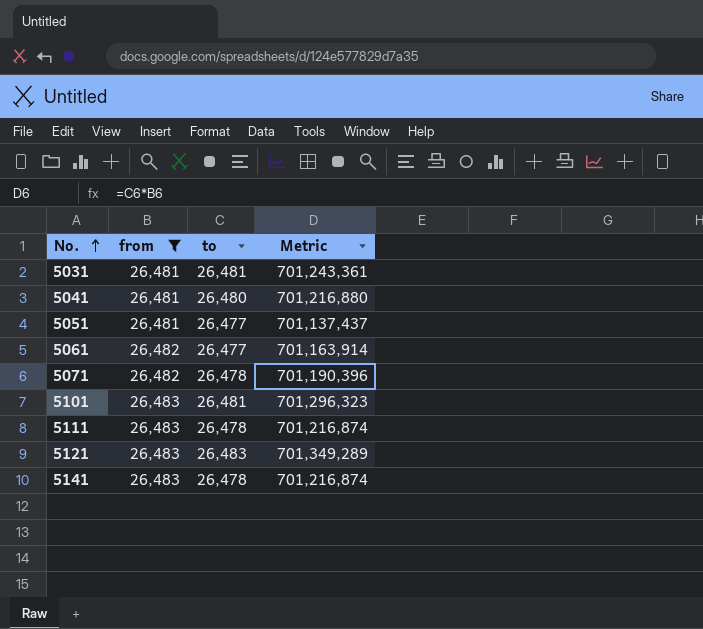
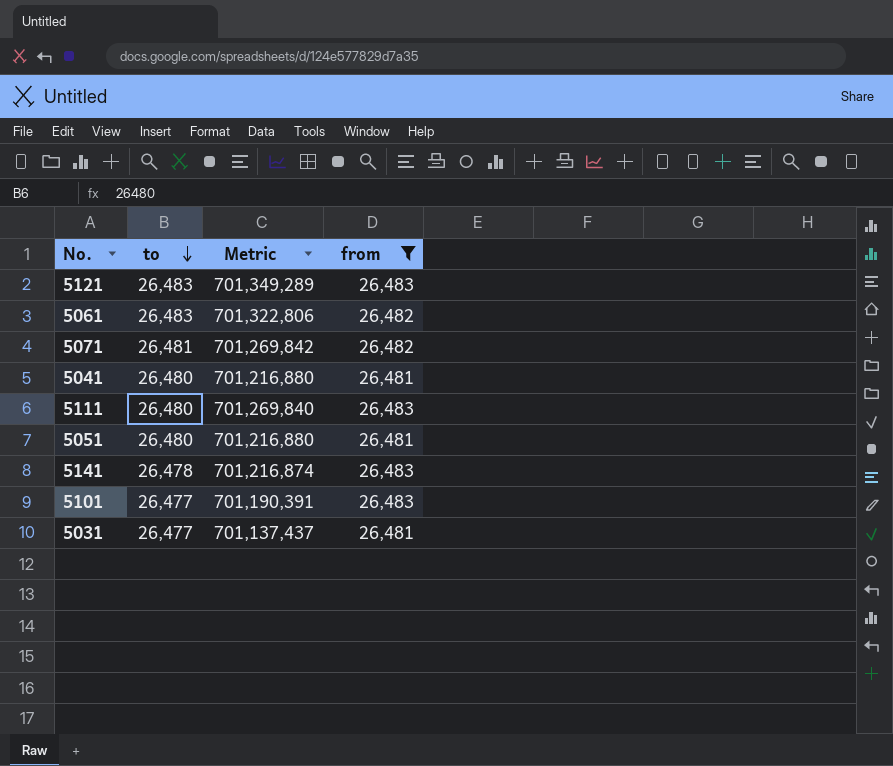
row order: No. ascending -> to descending
column from | position: 2 -> 4
5061 | to: 26,477 -> 26,483
5061 | Metric: 701,163,914 -> 701,322,806
5071 | to: 26,478 -> 26,481
5071 | Metric: 701,190,396 -> 701,269,842
5111 | to: 26,478 -> 26,480
5111 | Metric: 701,216,874 -> 701,269,840
5051 | to: 26,477 -> 26,480
5051 | Metric: 701,137,437 -> 701,216,880
5101 | to: 26,481 -> 26,477
5101 | Metric: 701,296,323 -> 701,190,391
5031 | to: 26,481 -> 26,477
5031 | Metric: 701,243,361 -> 701,137,437

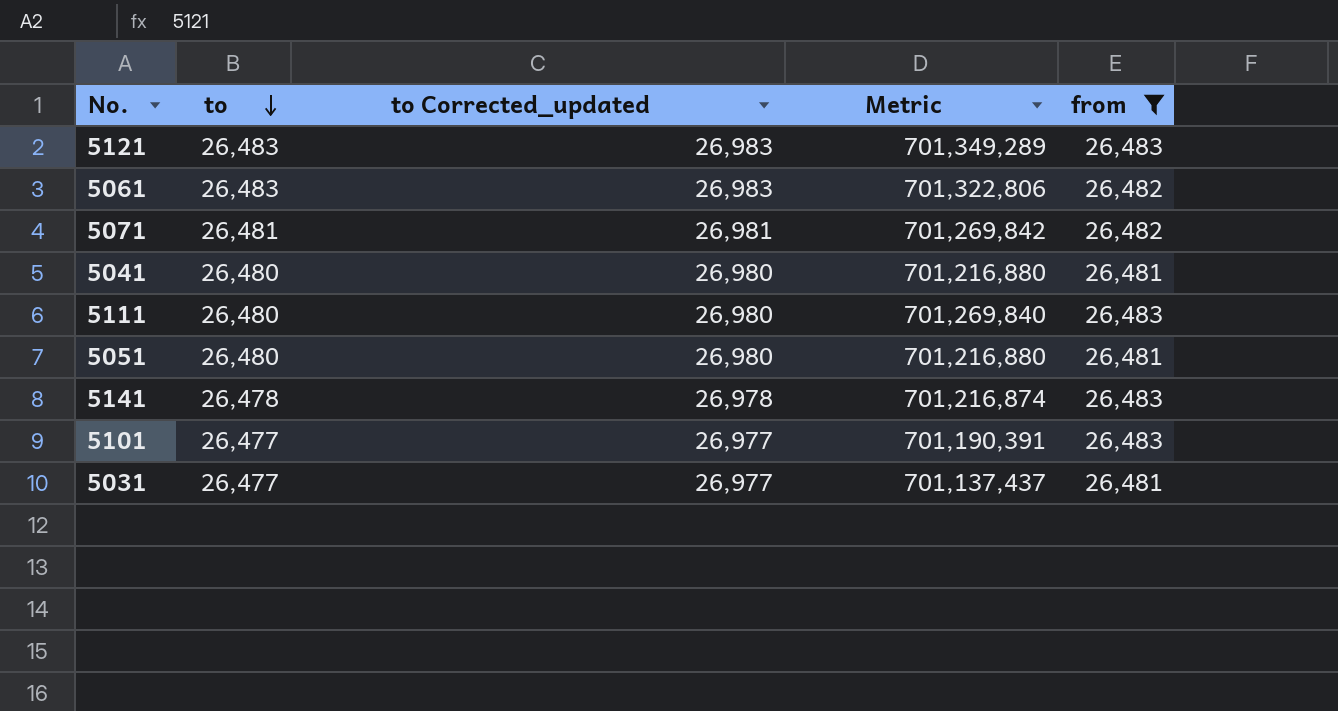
column to Corrected_updated | formula: none -> [to] + 500

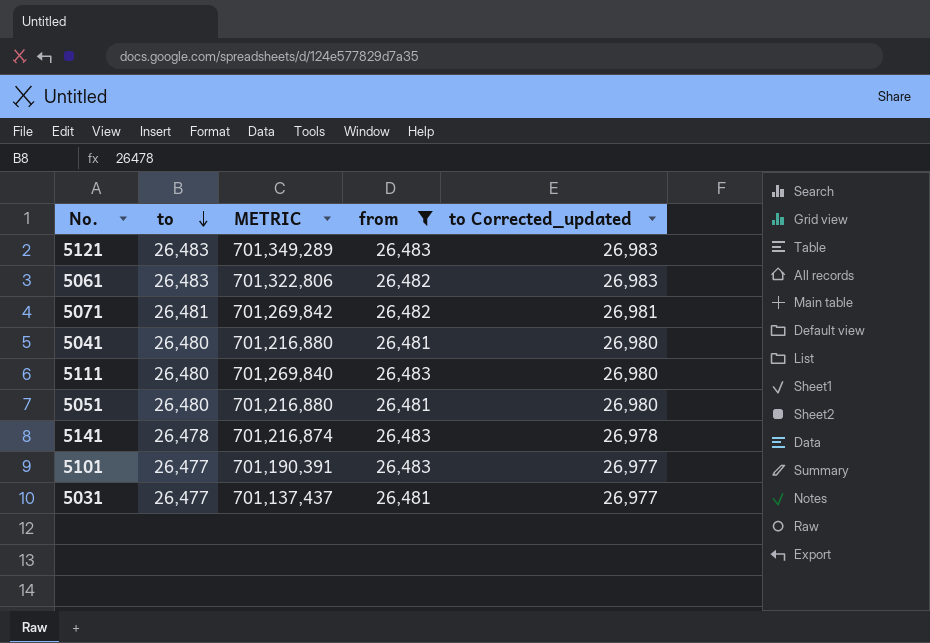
column name: Metric -> METRIC
column to Corrected_updated | position: 3 -> 5

